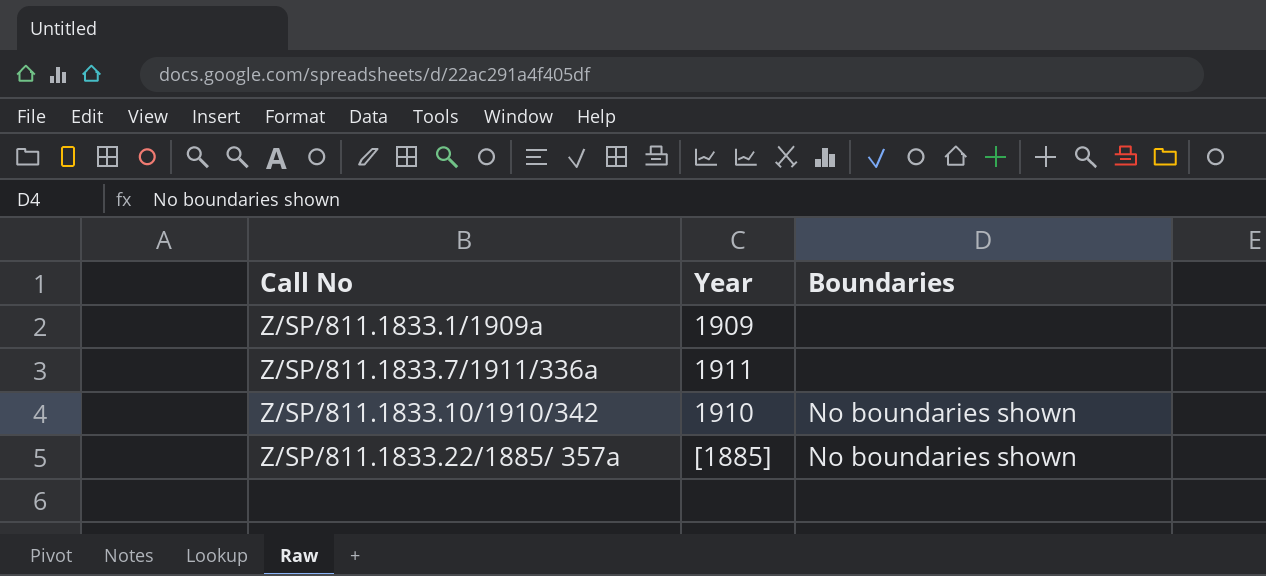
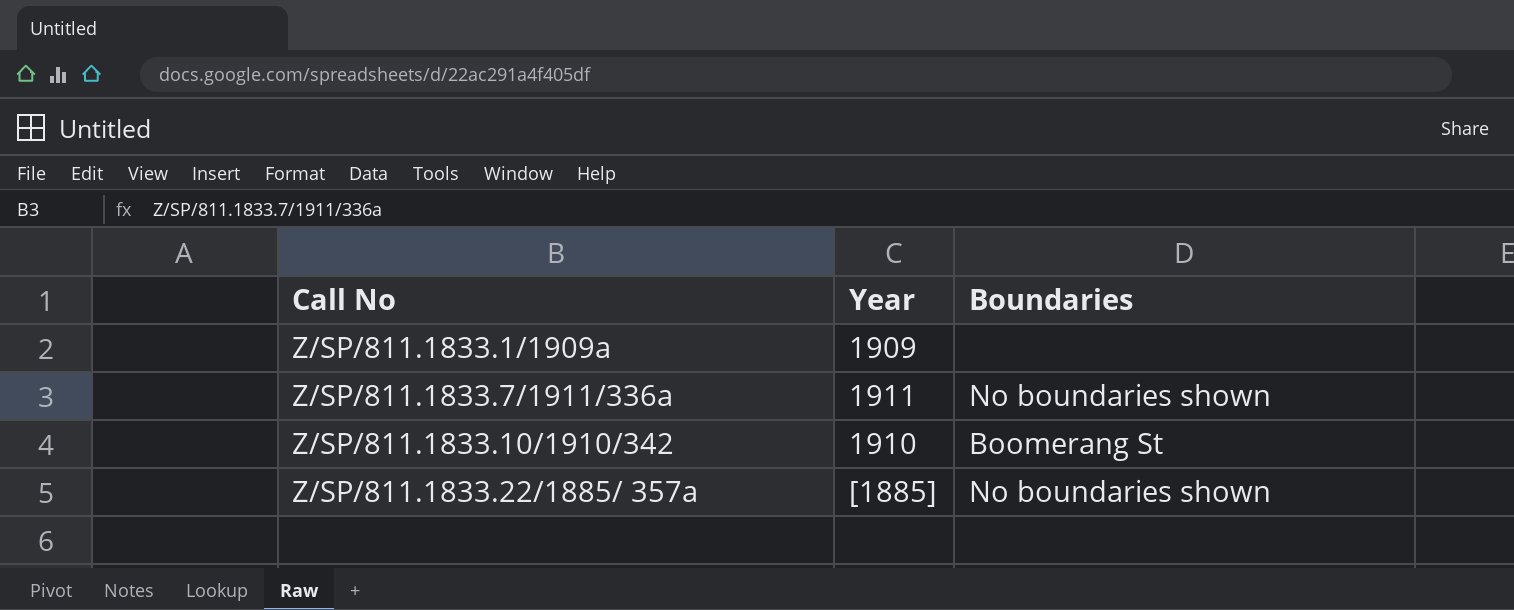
Z/SP/811.1833.7/1911/336a | Boundaries: none -> No boundaries shown
Z/SP/811.1833.10/1910/342 | Boundaries: No boundaries shown -> Boomerang St

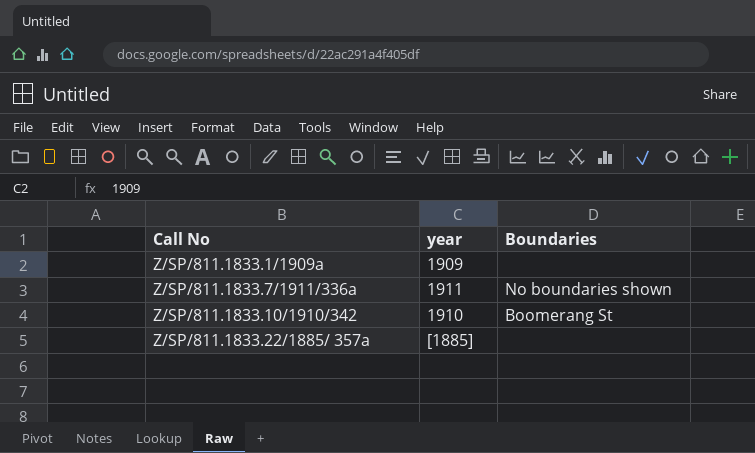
column name: Year -> year
Z/SP/811.1833.22/1885/ 357a | Boundaries: No boundaries shown -> none

